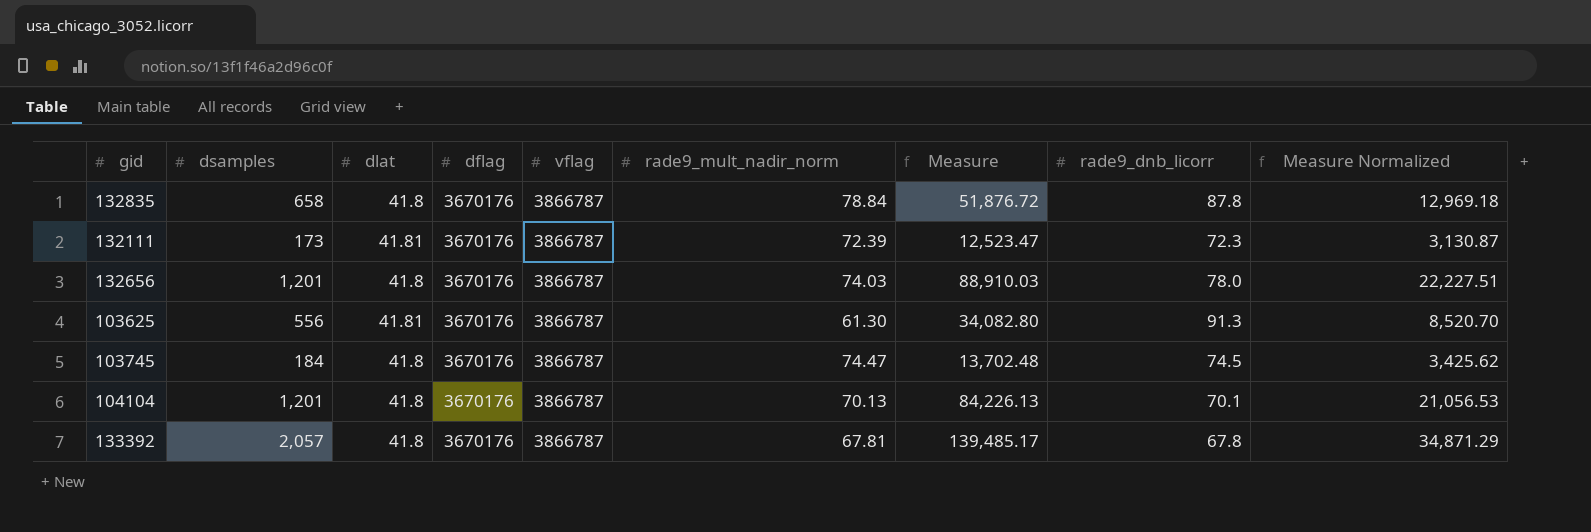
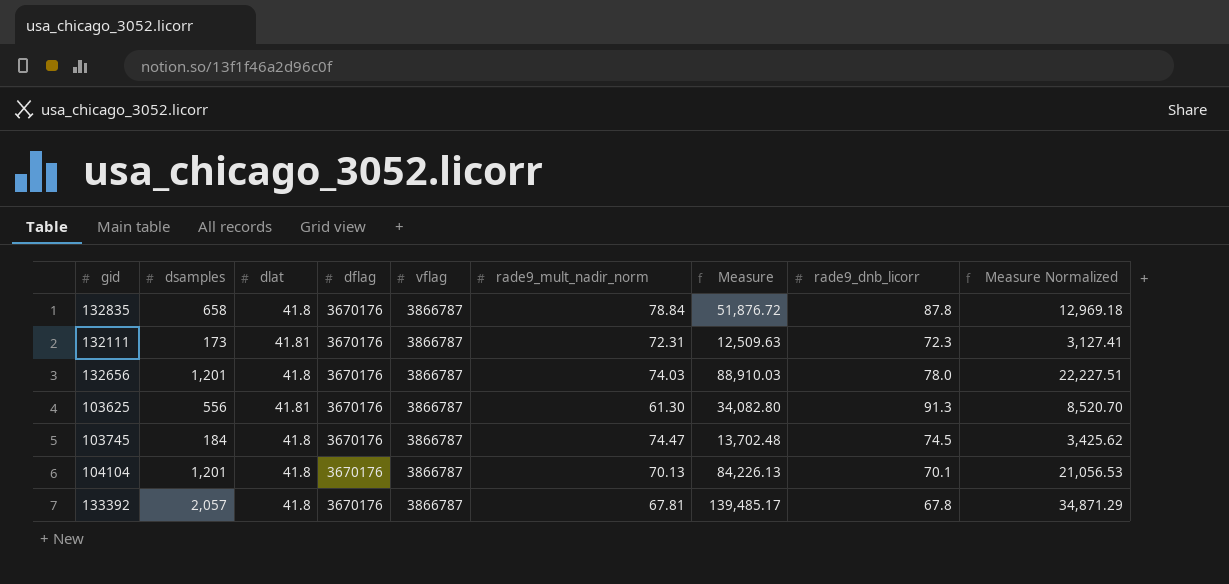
132111 | rade9_mult_nadir_norm: 72.39 -> 72.31
132111 | Measure: 12,523.47 -> 12,509.63
132111 | Measure Normalized: 3,130.87 -> 3,127.41

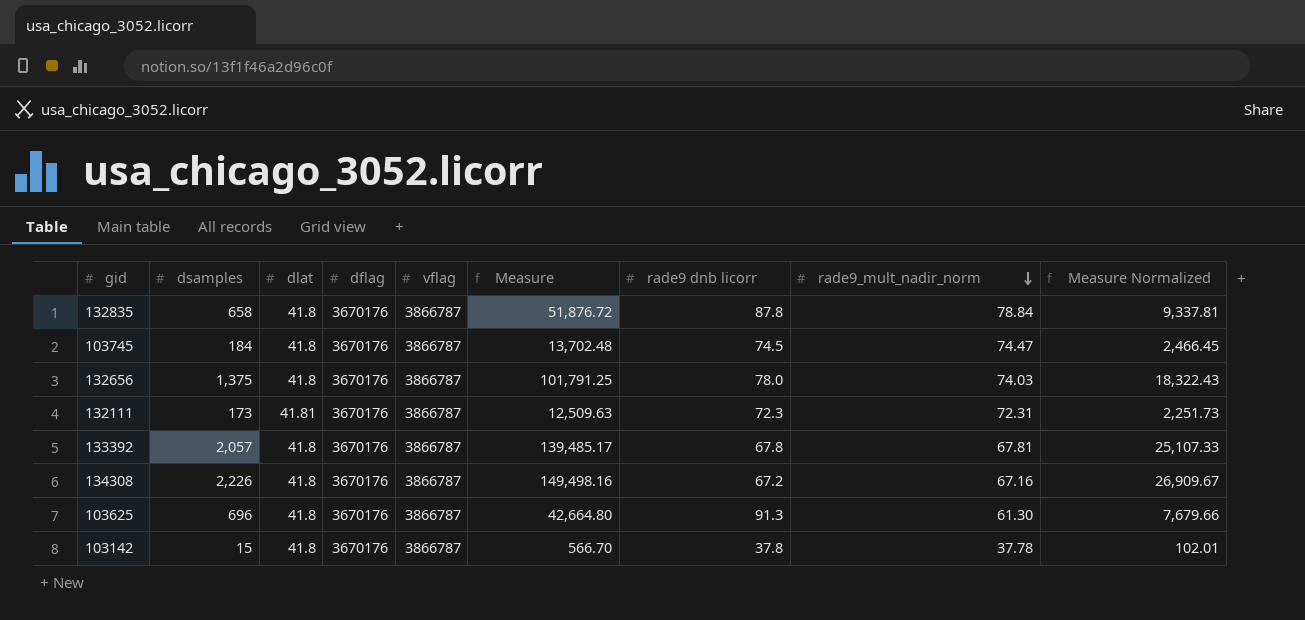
row order: none -> rade9_mult_nadir_norm descending
column name: rade9_dnb_licorr -> rade9 dnb licorr
column rade9_mult_nadir_norm | position: 6 -> 8
column Measure Normalized | formula: [Measure] * 0.25 -> [Measure] * 0.18
row 104104: 1,201 | 41.8 | 3670176 | 3866787 | 70.13 | 84,226.13 | 70.1 | 21,056.53 -> none
132656 | dsamples: 1,201 -> 1,375
132656 | Measure: 88,910.03 -> 101,791.25
row 134308: none -> 2,226 | 41.8 | 3670176 | 3866787 | 149,498.16 | 67.2 | 67.16 | 26,909.67
103625 | dsamples: 556 -> 696
103625 | dlat: 41.81 -> 41.8
103625 | Measure: 34,082.80 -> 42,664.80
row 103142: none -> 15 | 41.8 | 3670176 | 3866787 | 566.70 | 37.8 | 37.78 | 102.01

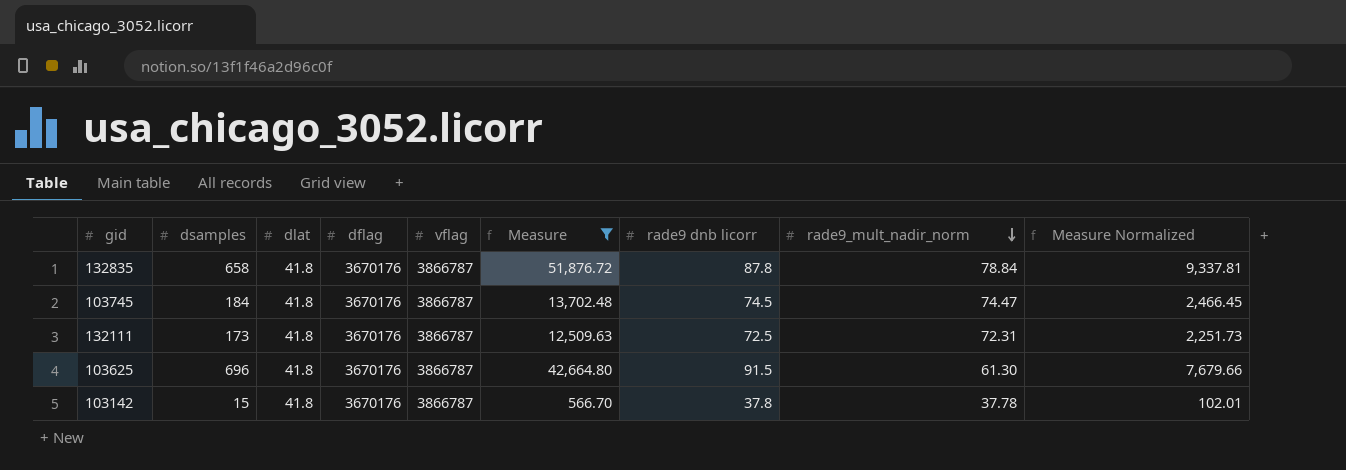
filter: none -> Measure <= 51,876.72
132111 | dlat: 41.81 -> 41.8
132111 | rade9 dnb licorr: 72.3 -> 72.5
103625 | rade9 dnb licorr: 91.3 -> 91.5

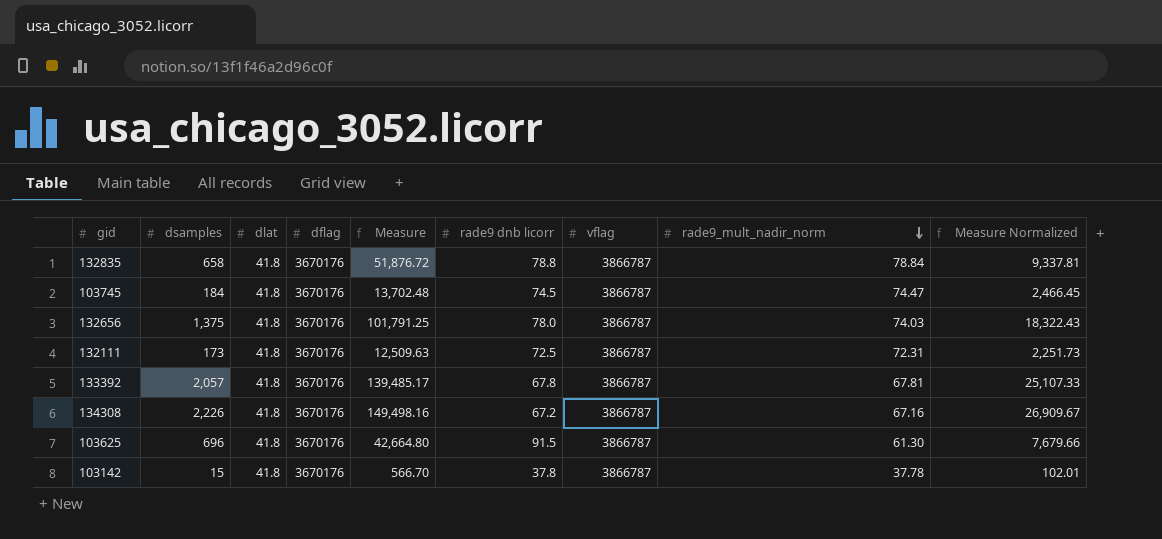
filter: Measure <= 51,876.72 -> none
column vflag | position: 5 -> 7
132835 | rade9 dnb licorr: 87.8 -> 78.8

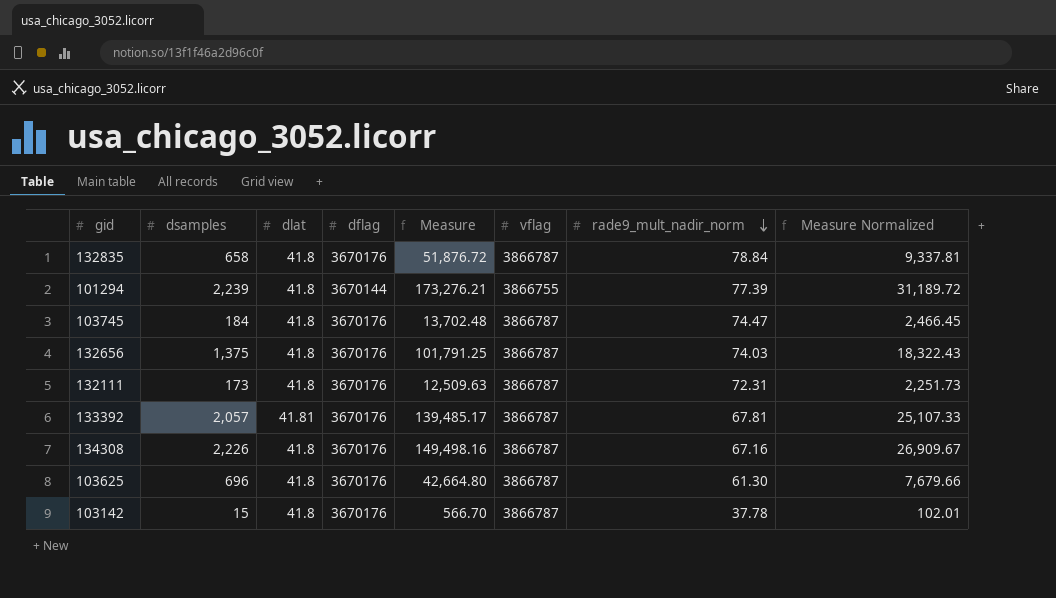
column rade9 dnb licorr | position: 6 -> none
row 101294: none -> 2,239 | 41.8 | 3670144 | 173,276.21 | 3866755 | 77.39 | 31,189.72
133392 | dlat: 41.8 -> 41.81

